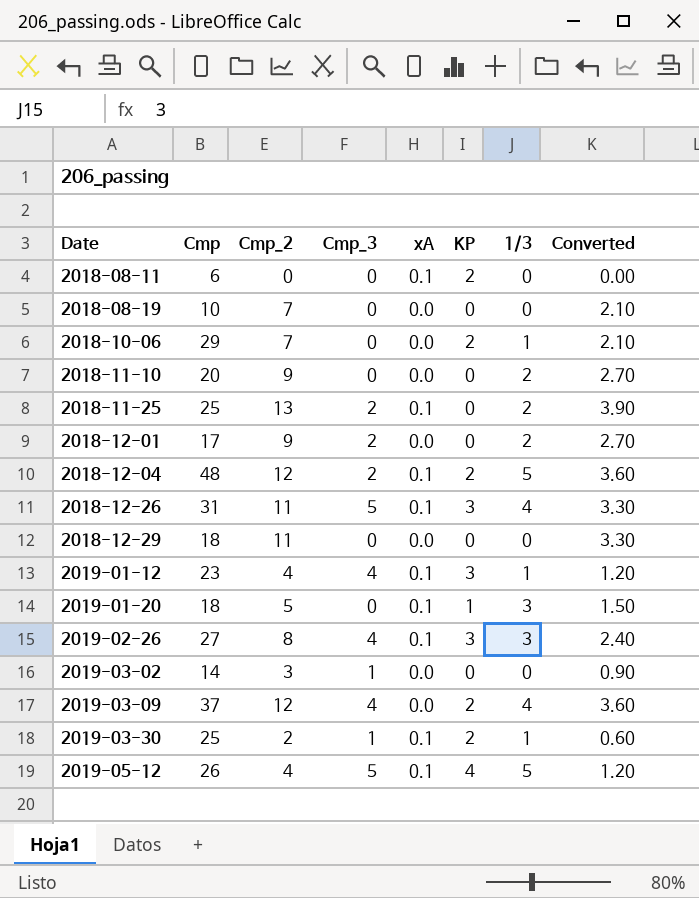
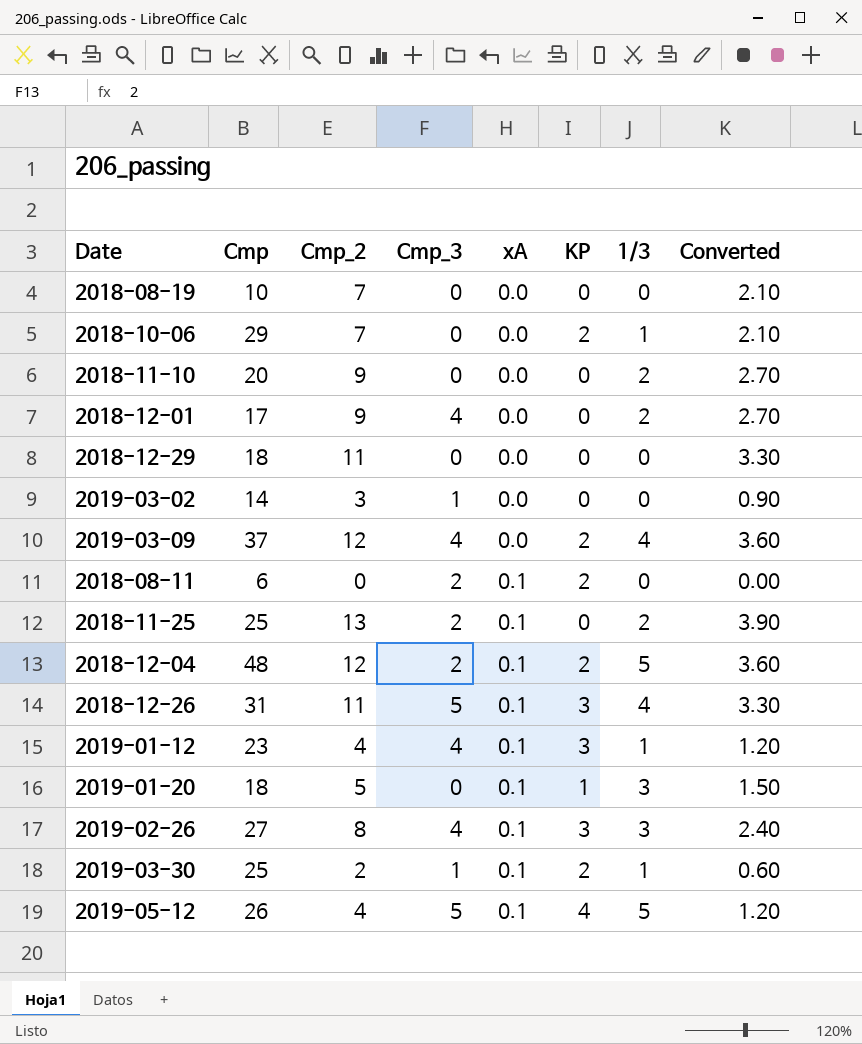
row order: Date ascending -> xA ascending
2018-12-01 | Cmp_3: 2 -> 4
2018-08-11 | Cmp_3: 0 -> 2

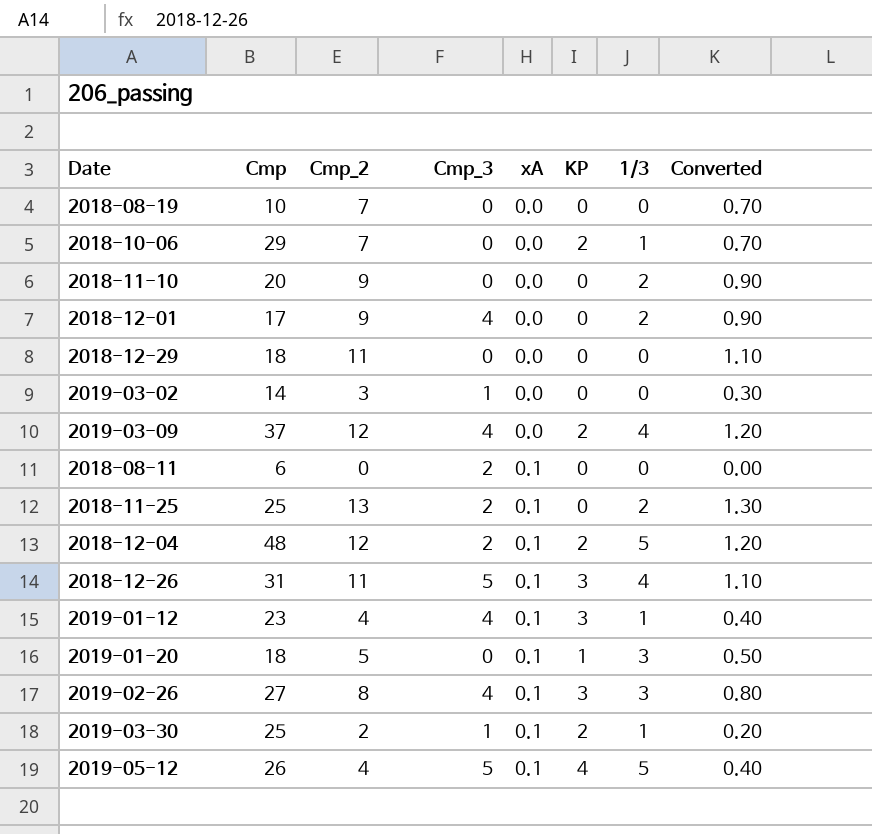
column Converted | formula: [Cmp_2] * 0.3 -> [Cmp_2] * 0.1
2018-08-11 | KP: 2 -> 0

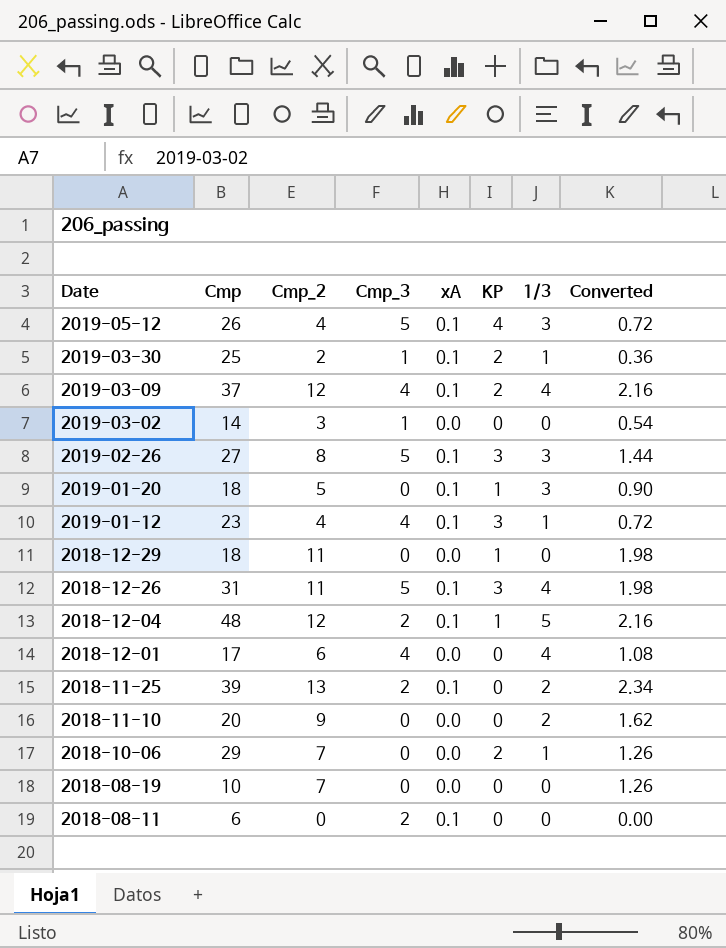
row order: xA ascending -> Date descending
column Converted | formula: [Cmp_2] * 0.1 -> [Cmp_2] * 0.18
2019-05-12 | 1/3: 5 -> 3
2019-03-09 | xA: 0.0 -> 0.1
2019-02-26 | Cmp_3: 4 -> 5
2018-12-29 | KP: 0 -> 1
2018-12-04 | KP: 2 -> 1
2018-12-01 | Cmp_2: 9 -> 6
2018-12-01 | 1/3: 2 -> 4
2018-11-25 | Cmp: 25 -> 39

